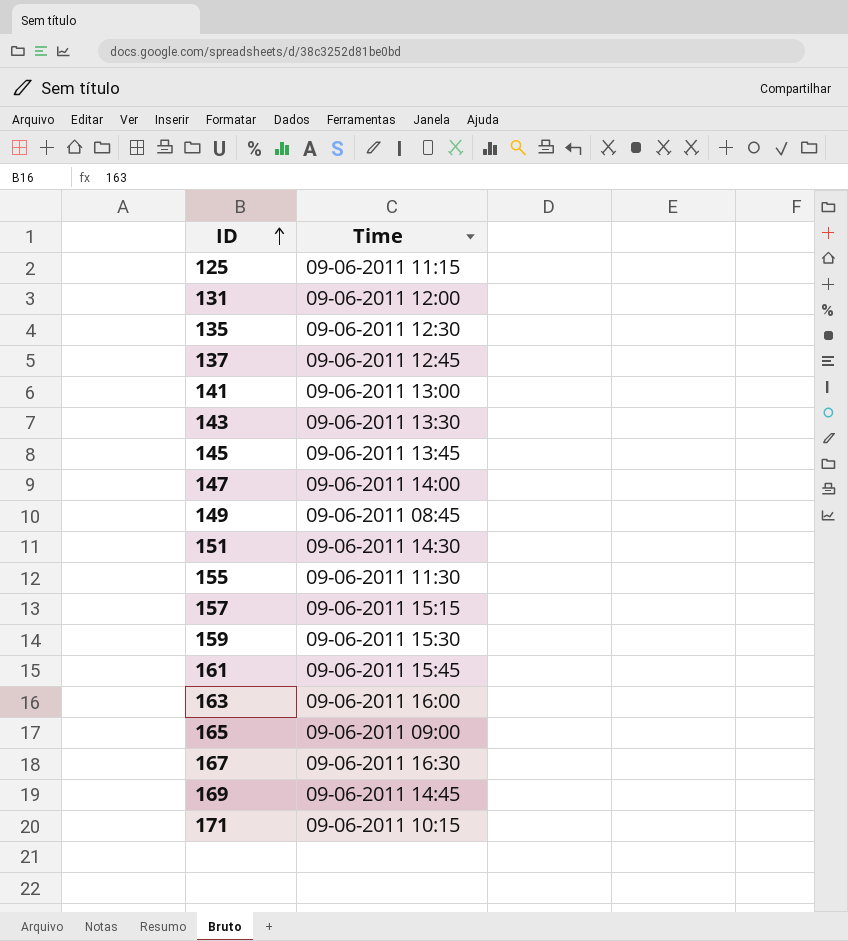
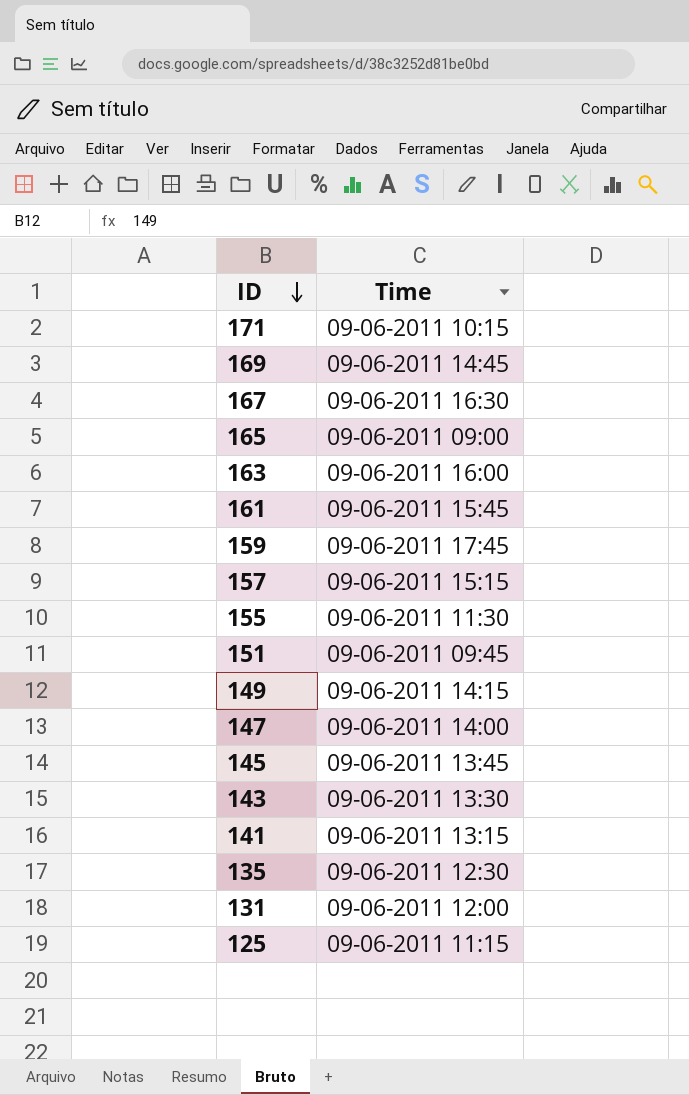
row order: ID ascending -> ID descending
row 137: 09-06-2011 12:45 -> none
159 | Time: 09-06-2011 15:30 -> 09-06-2011 17:45
151 | Time: 09-06-2011 14:30 -> 09-06-2011 09:45
149 | Time: 09-06-2011 08:45 -> 09-06-2011 14:15
141 | Time: 09-06-2011 13:00 -> 09-06-2011 13:15

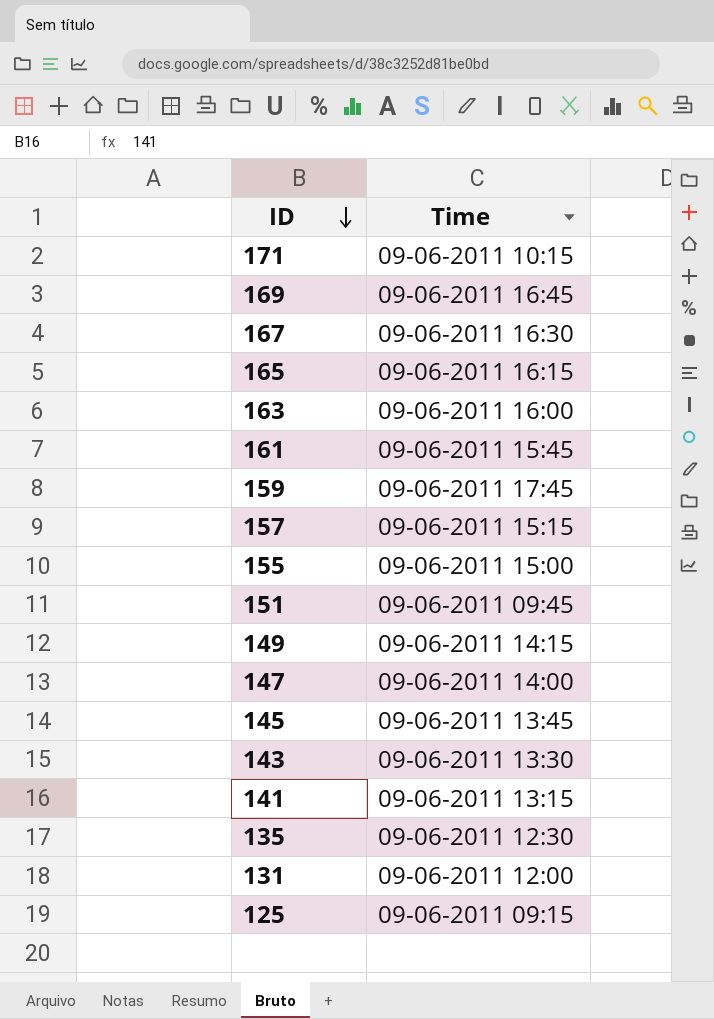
169 | Time: 09-06-2011 14:45 -> 09-06-2011 16:45
165 | Time: 09-06-2011 09:00 -> 09-06-2011 16:15
155 | Time: 09-06-2011 11:30 -> 09-06-2011 15:00
125 | Time: 09-06-2011 11:15 -> 09-06-2011 09:15

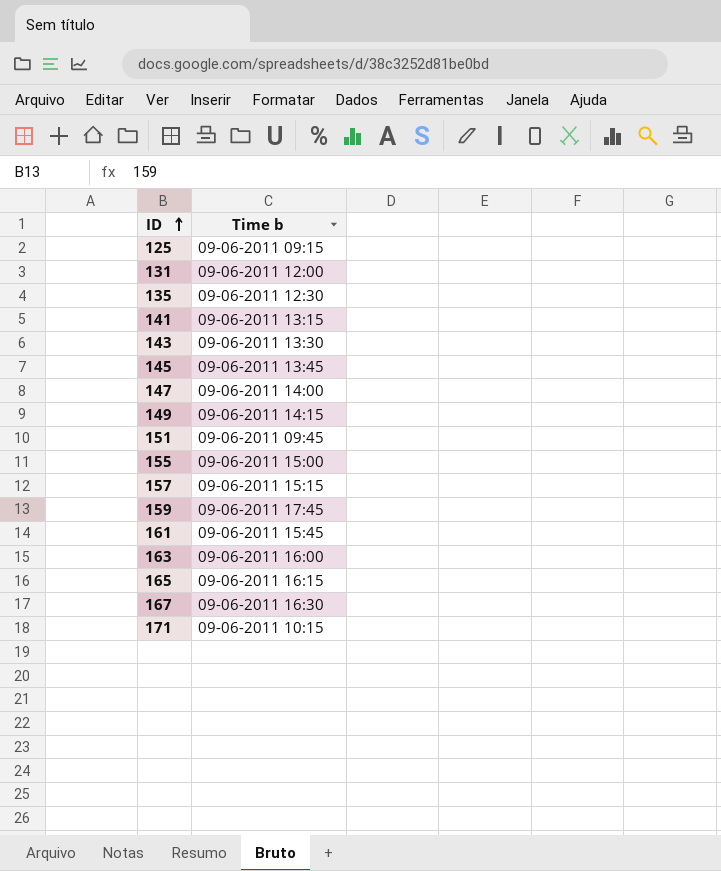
row order: ID descending -> ID ascending
column name: Time -> Time b
row 169: 09-06-2011 16:45 -> none

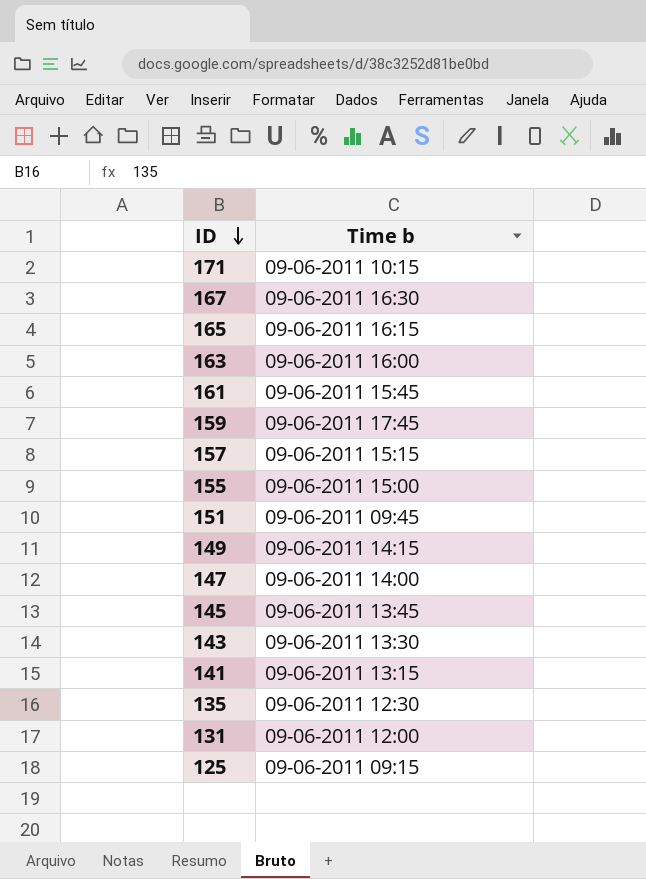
row order: ID ascending -> ID descending

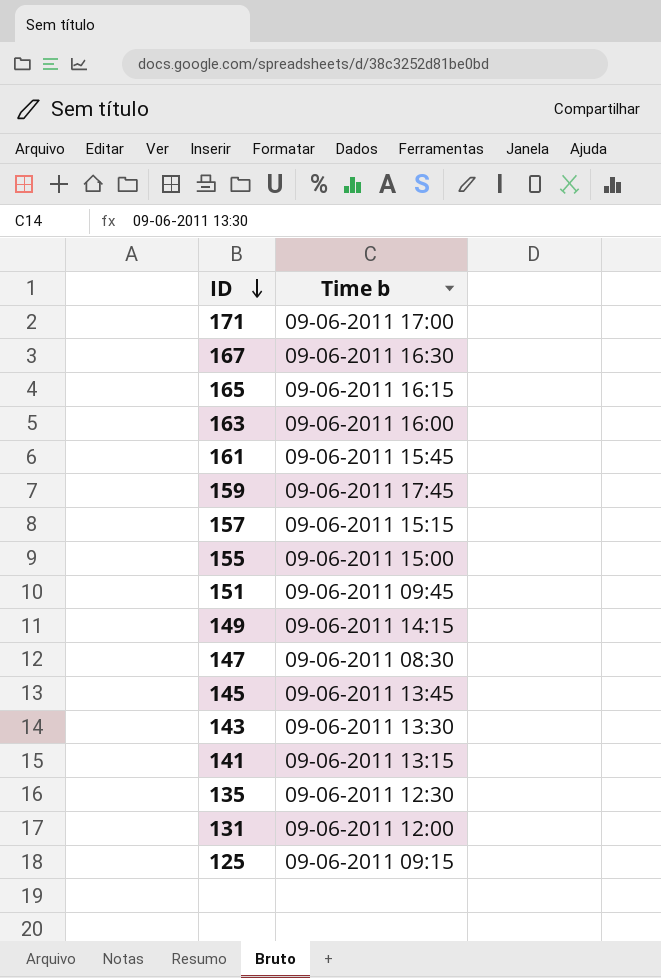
171 | Time b: 09-06-2011 10:15 -> 09-06-2011 17:00
147 | Time b: 09-06-2011 14:00 -> 09-06-2011 08:30

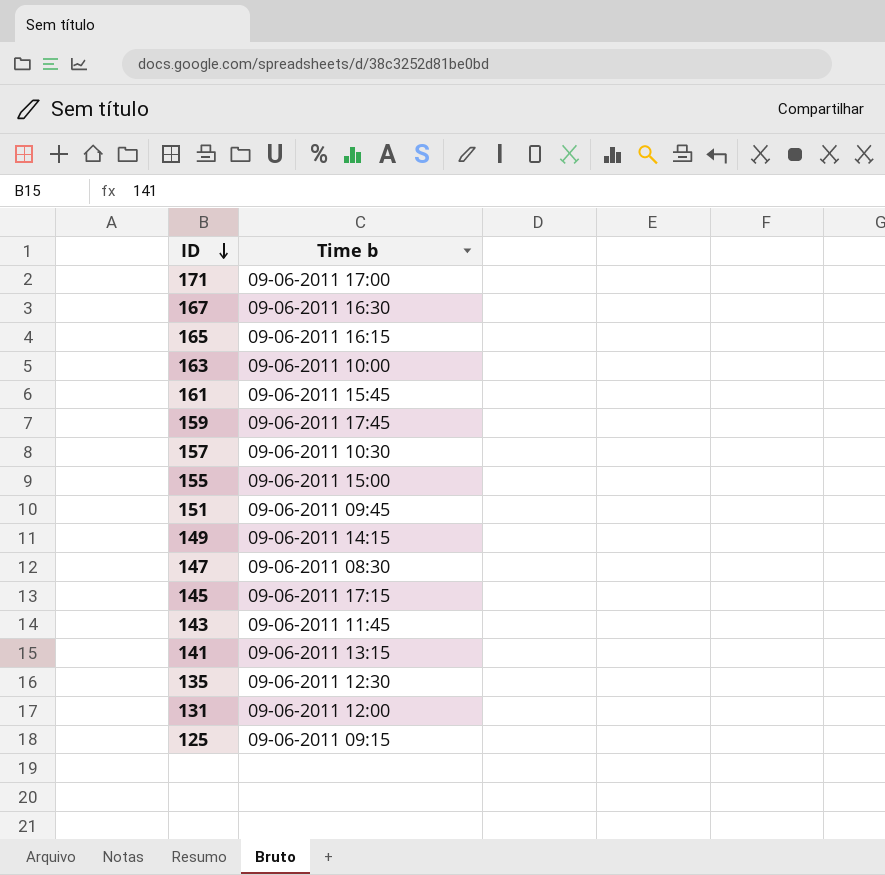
163 | Time b: 09-06-2011 16:00 -> 09-06-2011 10:00
157 | Time b: 09-06-2011 15:15 -> 09-06-2011 10:30
145 | Time b: 09-06-2011 13:45 -> 09-06-2011 17:15
143 | Time b: 09-06-2011 13:30 -> 09-06-2011 11:45

